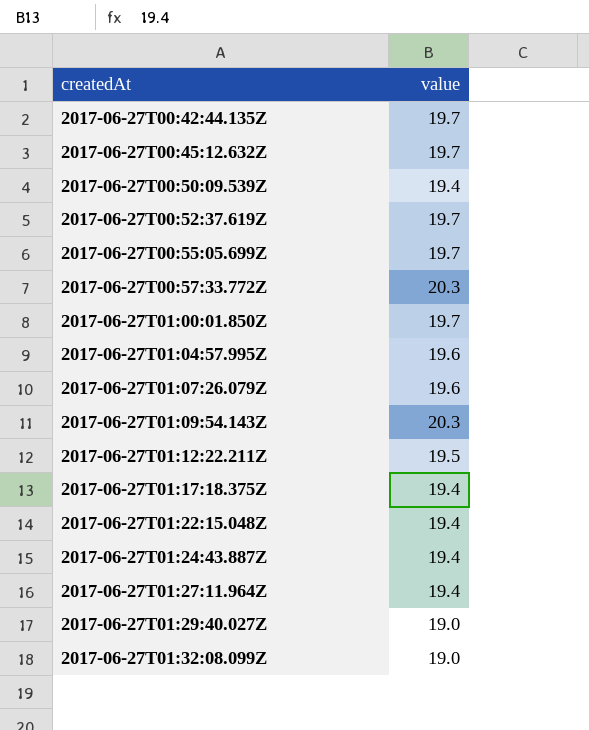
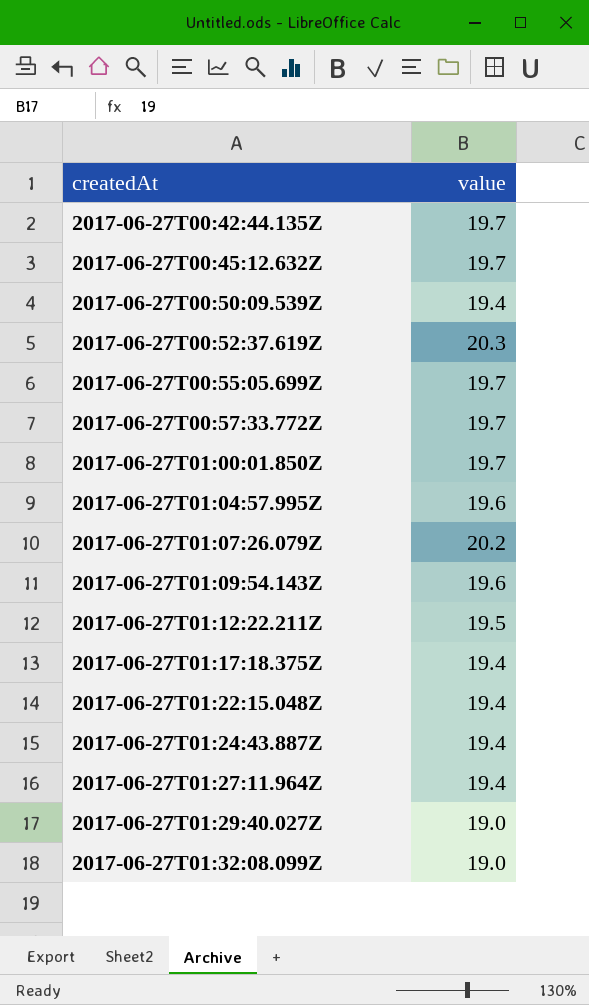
2017-06-27T00:52:37.619Z | value: 19.7 -> 20.3
2017-06-27T00:57:33.772Z | value: 20.3 -> 19.7
2017-06-27T01:07:26.079Z | value: 19.6 -> 20.2
2017-06-27T01:09:54.143Z | value: 20.3 -> 19.6

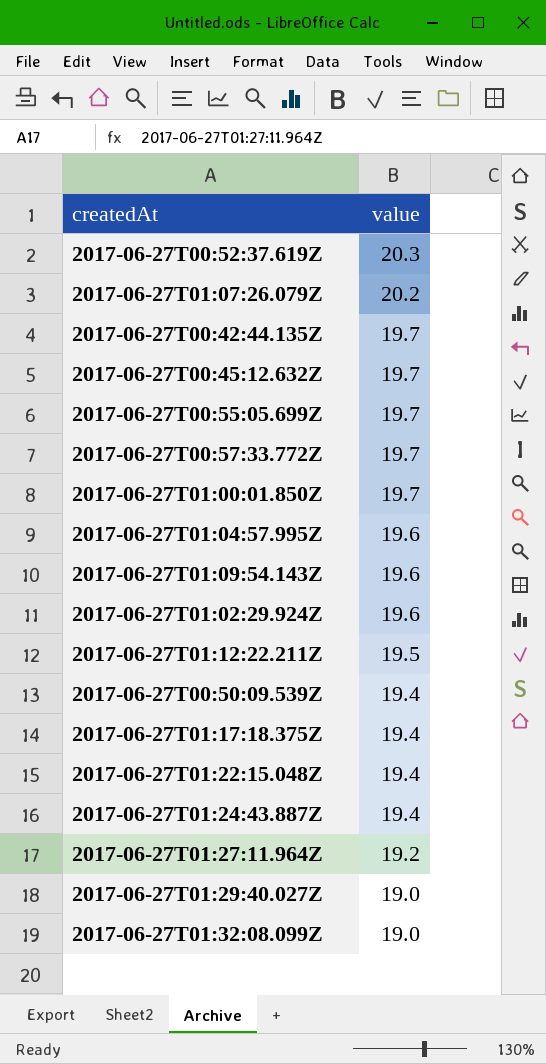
row order: createdAt ascending -> value descending
row 2017-06-27T01:02:29.924Z: none -> 19.6
2017-06-27T01:27:11.964Z | value: 19.4 -> 19.2

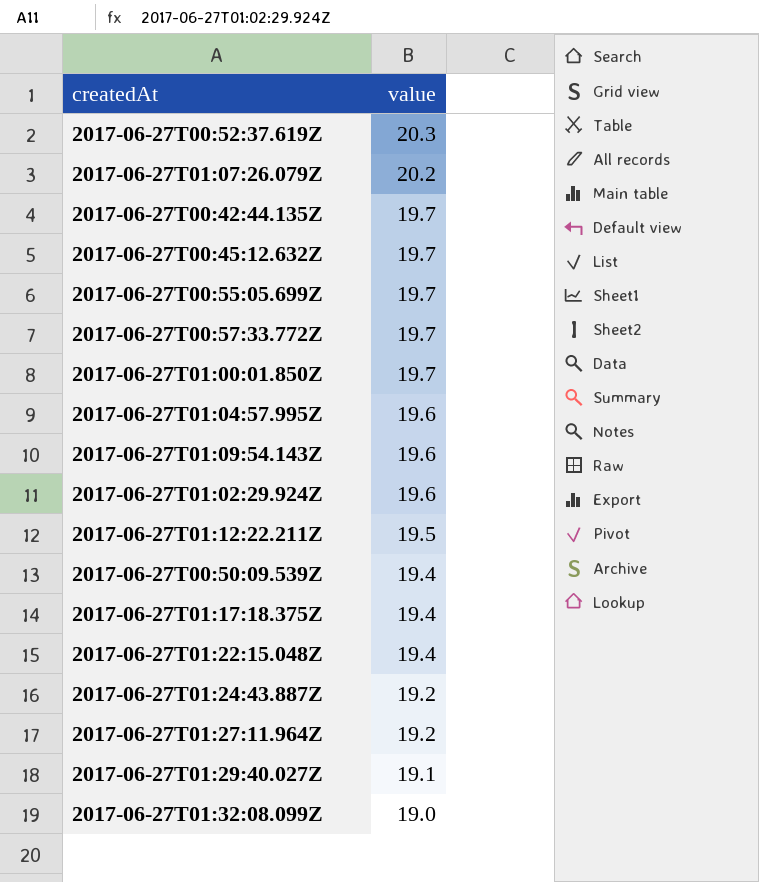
2017-06-27T01:24:43.887Z | value: 19.4 -> 19.2
2017-06-27T01:29:40.027Z | value: 19.0 -> 19.1

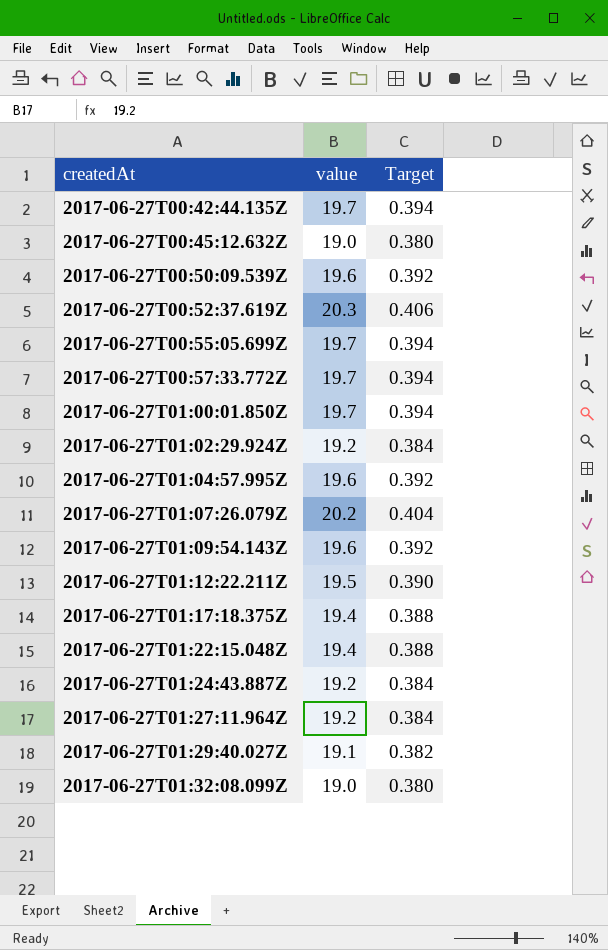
row order: value descending -> createdAt ascending
column Target | formula: none -> [value] * 0.02
2017-06-27T00:45:12.632Z | value: 19.7 -> 19.0
2017-06-27T00:50:09.539Z | value: 19.4 -> 19.6
2017-06-27T01:02:29.924Z | value: 19.6 -> 19.2

